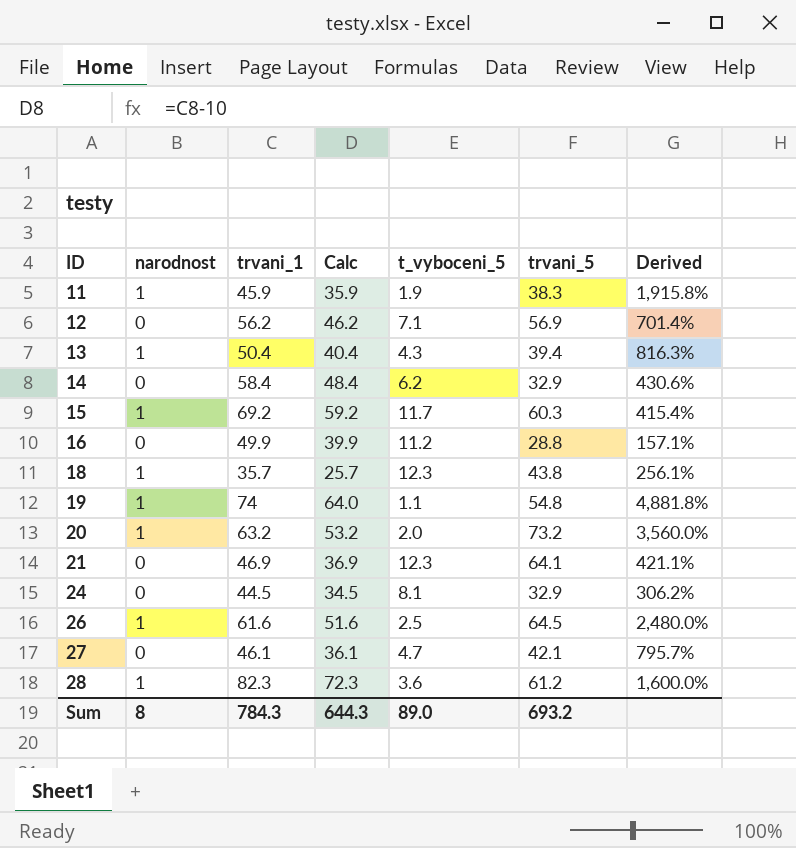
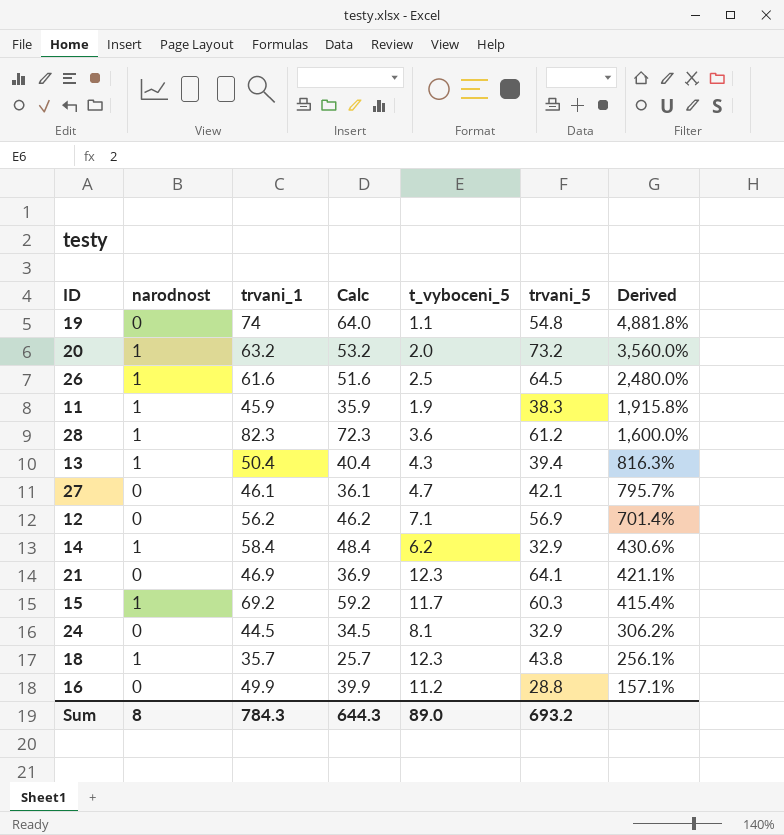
row order: ID ascending -> Derived descending
19 | narodnost: 1 -> 0
14 | narodnost: 0 -> 1

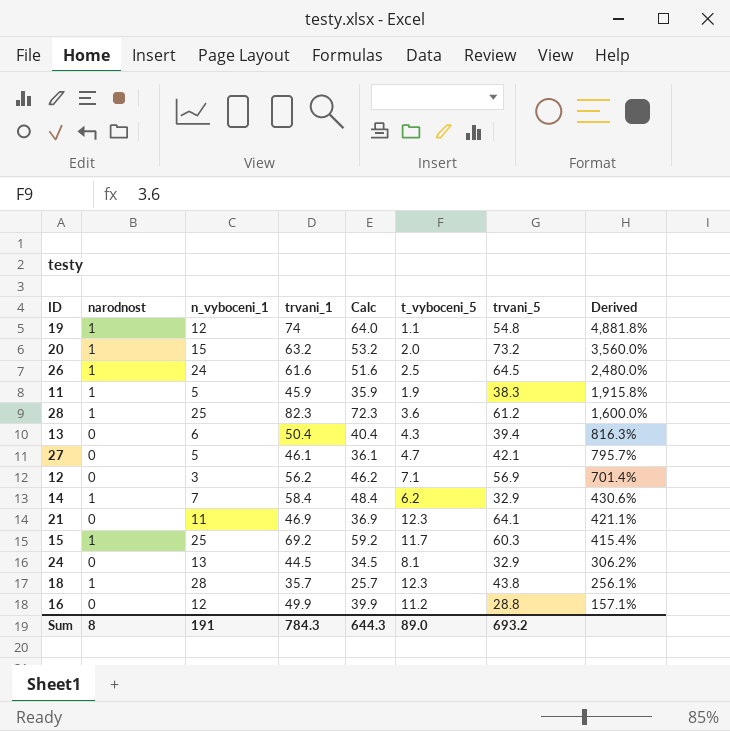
column n_vyboceni_1 | position: none -> 3
19 | narodnost: 0 -> 1
13 | narodnost: 1 -> 0

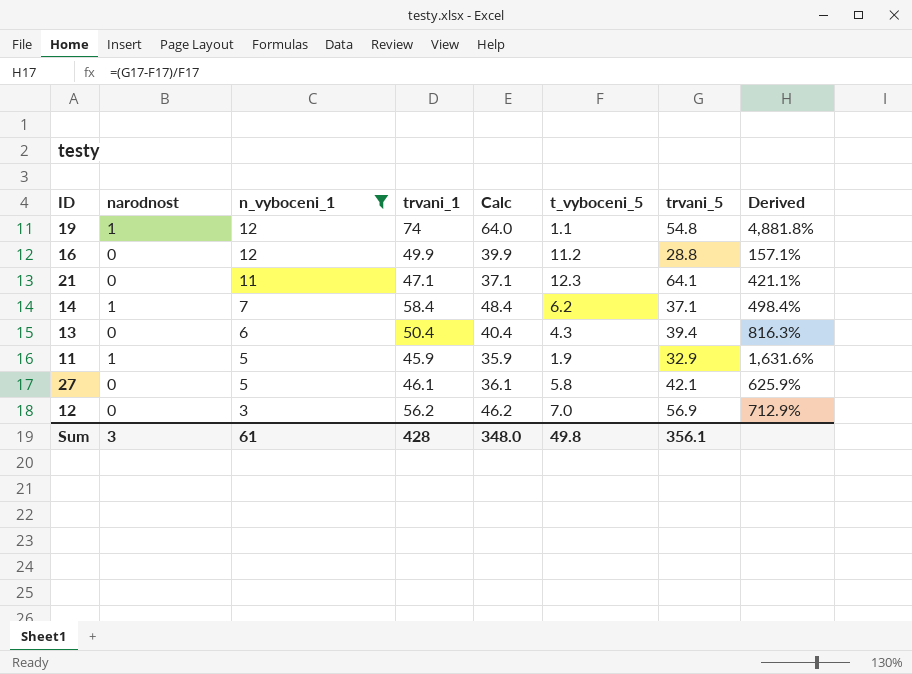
filter: none -> n_vyboceni_1 <= 12
row order: Derived descending -> n_vyboceni_1 descending
21 | trvani_1: 46.9 -> 47.1
21 | Calc: 36.9 -> 37.1
14 | trvani_5: 32.9 -> 37.1
14 | Derived: 430.6% -> 498.4%
11 | trvani_5: 38.3 -> 32.9
11 | Derived: 1,915.8% -> 1,631.6%
27 | t_vyboceni_5: 4.7 -> 5.8
27 | Derived: 795.7% -> 625.9%
12 | t_vyboceni_5: 7.1 -> 7.0
12 | Derived: 701.4% -> 712.9%
Sum | narodnost: 8 -> 3
Sum | n_vyboceni_1: 191 -> 61
Sum | trvani_1: 784.3 -> 428
Sum | Calc: 644.3 -> 348.0
Sum | t_vyboceni_5: 89.0 -> 49.8
Sum | trvani_5: 693.2 -> 356.1

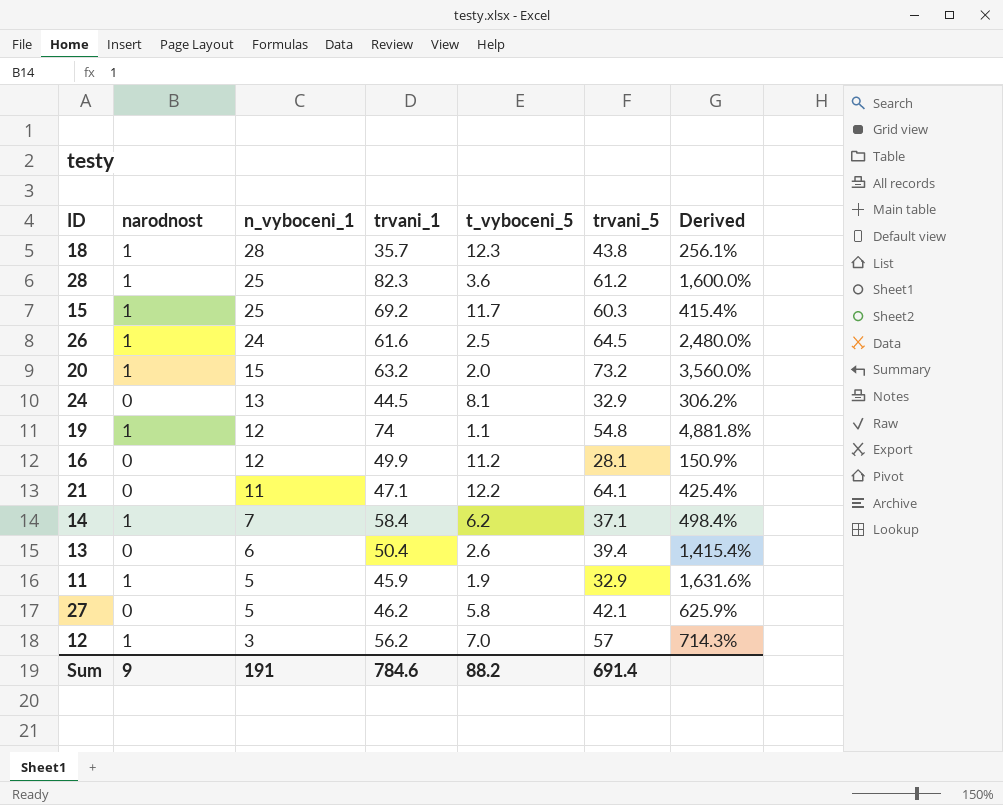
filter: n_vyboceni_1 <= 12 -> none
column Calc | formula: [trvani_1] - 10 -> none
16 | trvani_5: 28.8 -> 28.1
16 | Derived: 157.1% -> 150.9%
21 | t_vyboceni_5: 12.3 -> 12.2
21 | Derived: 421.1% -> 425.4%
13 | t_vyboceni_5: 4.3 -> 2.6
13 | Derived: 816.3% -> 1,415.4%
27 | trvani_1: 46.1 -> 46.2
12 | narodnost: 0 -> 1
12 | trvani_5: 56.9 -> 57
12 | Derived: 712.9% -> 714.3%
Sum | narodnost: 3 -> 9
Sum | n_vyboceni_1: 61 -> 191
Sum | trvani_1: 428 -> 784.6
Sum | t_vyboceni_5: 49.8 -> 88.2
Sum | trvani_5: 356.1 -> 691.4

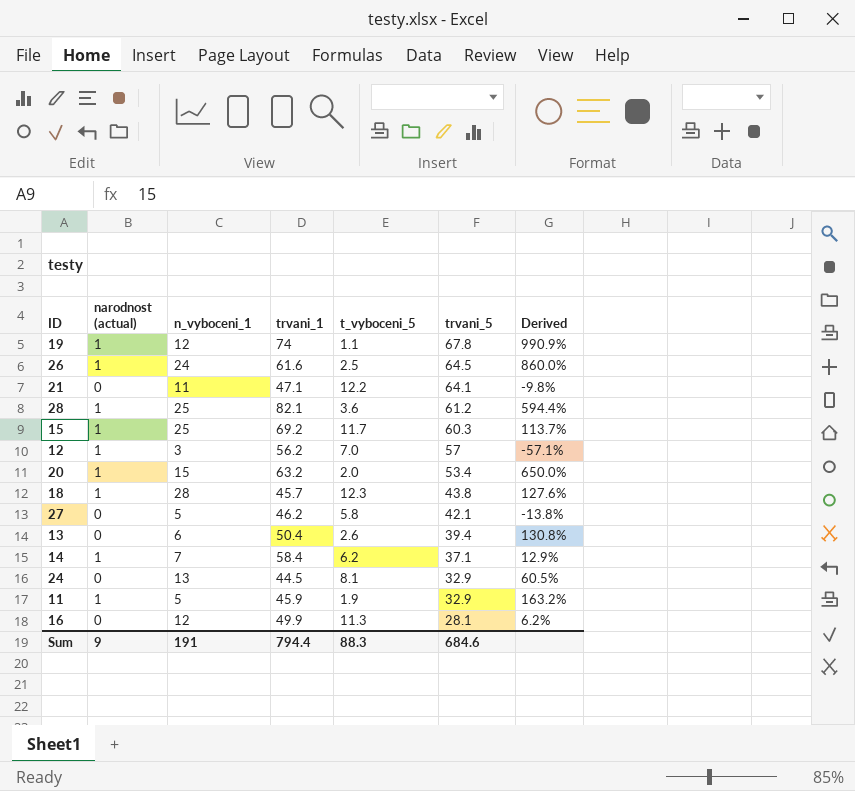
row order: n_vyboceni_1 descending -> trvani_5 descending
column name: narodnost -> narodnost (actual)
column Derived | formula: ([trvani_5] - [t_vyboceni_5]) / [t_vyboceni_5] -> ([n_vyboceni_1] - [t_vyboceni_5]) / [t_vyboceni_5]
19 | trvani_5: 54.8 -> 67.8
28 | trvani_1: 82.3 -> 82.1
20 | trvani_5: 73.2 -> 53.4
18 | trvani_1: 35.7 -> 45.7
16 | t_vyboceni_5: 11.2 -> 11.3
Sum | trvani_1: 784.6 -> 794.4
Sum | t_vyboceni_5: 88.2 -> 88.3
Sum | trvani_5: 691.4 -> 684.6

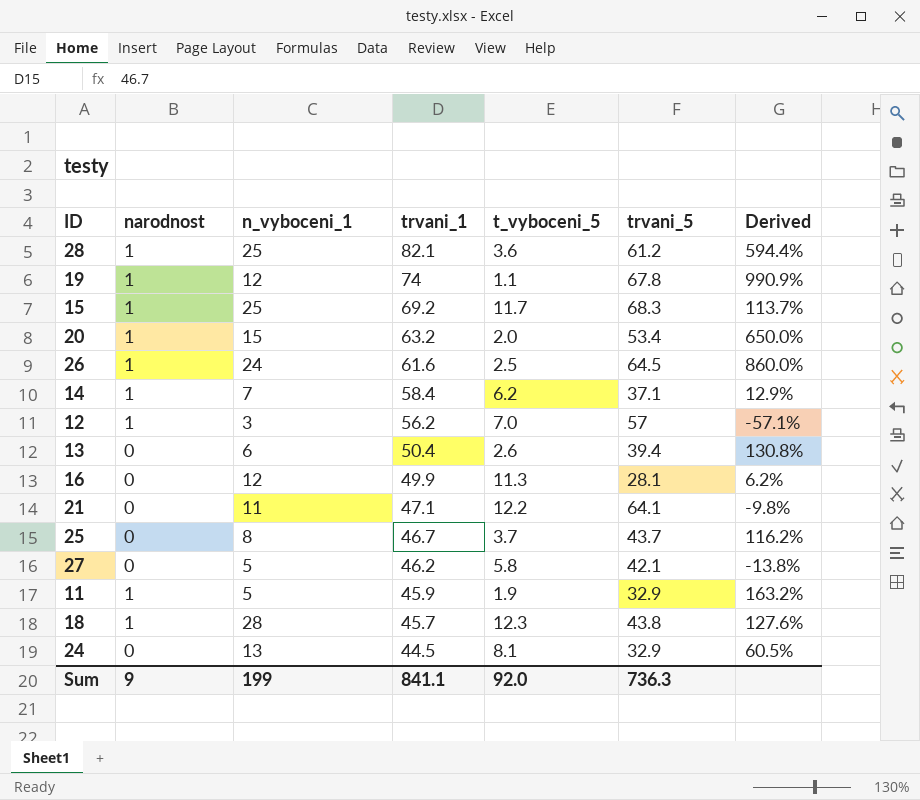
row order: trvani_5 descending -> trvani_1 descending
column name: narodnost (actual) -> narodnost
15 | trvani_5: 60.3 -> 68.3
row 25: none -> 0 | 8 | 46.7 | 3.7 | 43.7 | 116.2%
Sum | n_vyboceni_1: 191 -> 199
Sum | trvani_1: 794.4 -> 841.1
Sum | t_vyboceni_5: 88.3 -> 92.0
Sum | trvani_5: 684.6 -> 736.3

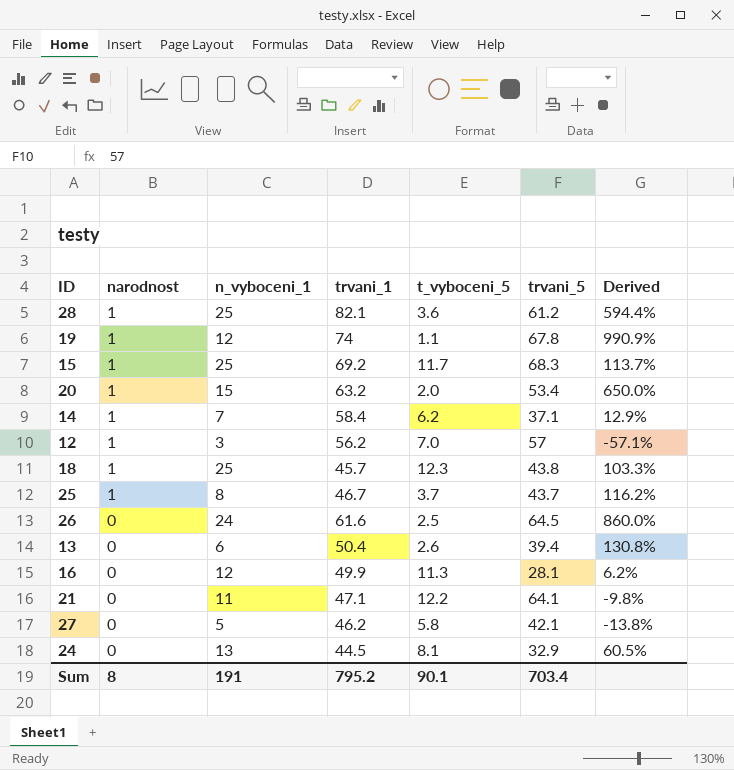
row order: trvani_1 descending -> narodnost descending
row 11: 1 | 5 | 45.9 | 1.9 | 32.9 | 163.2% -> none
18 | n_vyboceni_1: 28 -> 25
18 | Derived: 127.6% -> 103.3%
25 | narodnost: 0 -> 1
26 | narodnost: 1 -> 0
Sum | narodnost: 9 -> 8
Sum | n_vyboceni_1: 199 -> 191
Sum | trvani_1: 841.1 -> 795.2
Sum | t_vyboceni_5: 92.0 -> 90.1
Sum | trvani_5: 736.3 -> 703.4

